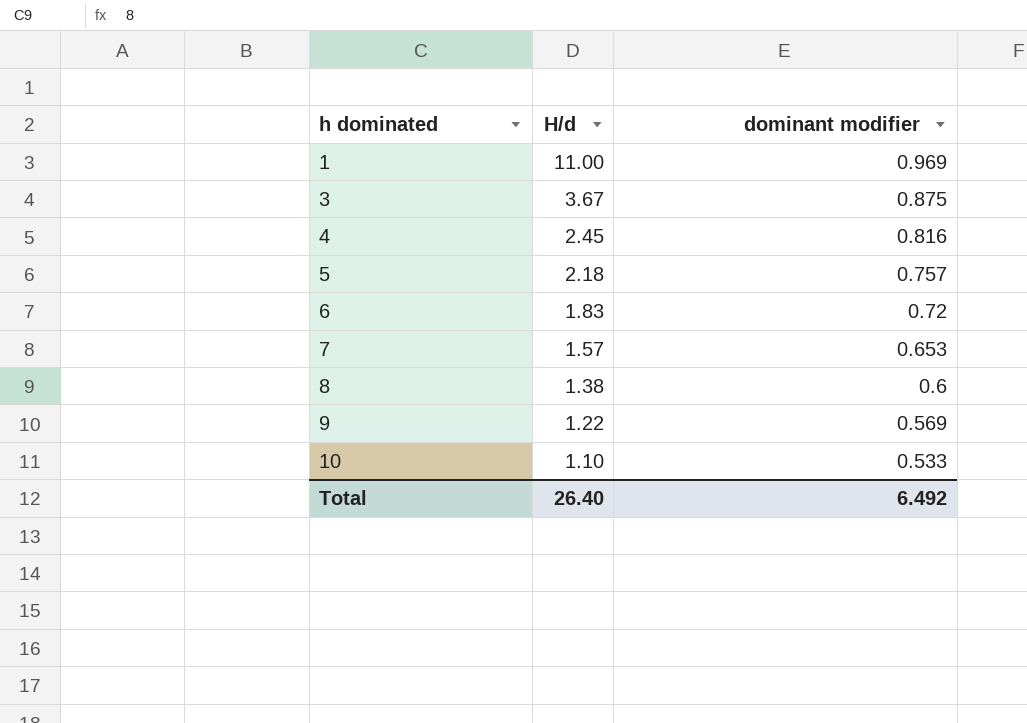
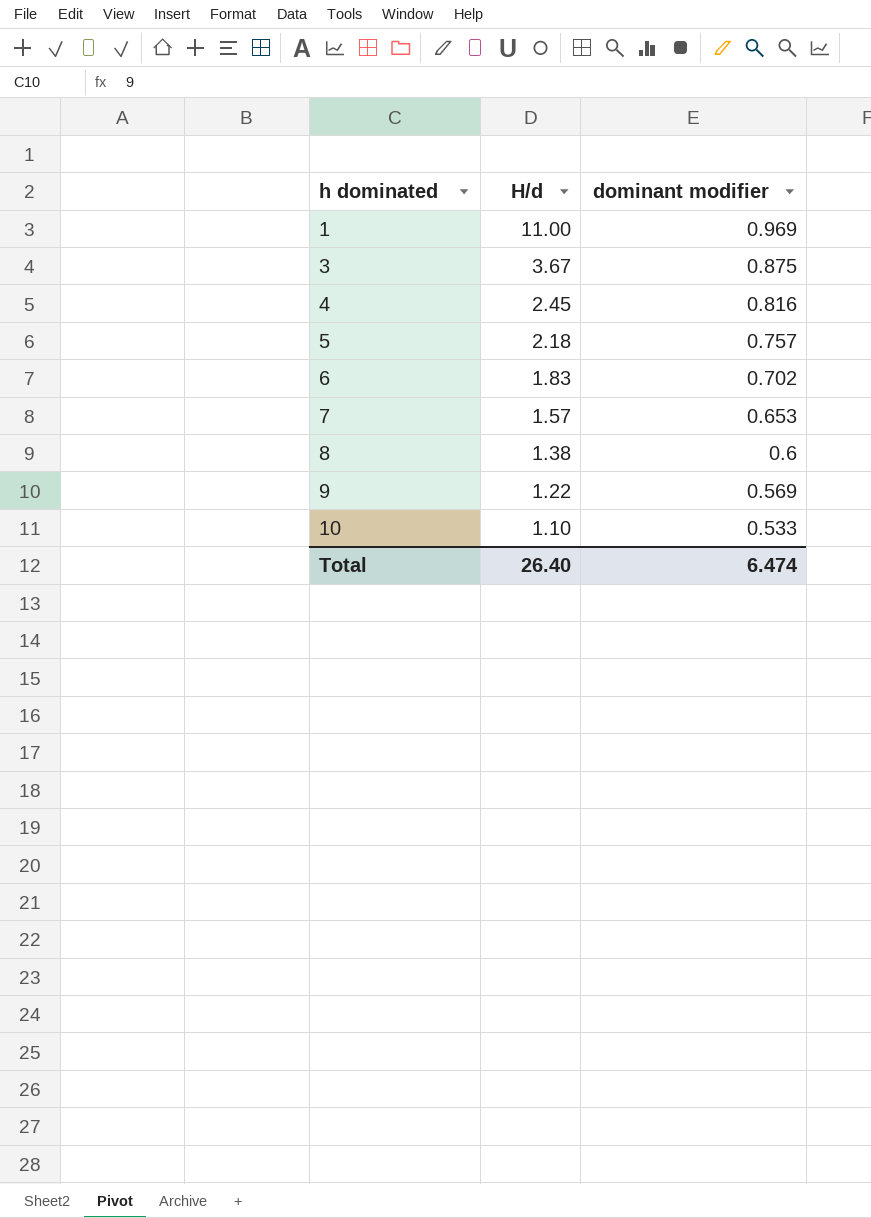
6 | dominant modifier: 0.72 -> 0.702
Total | dominant modifier: 6.492 -> 6.474

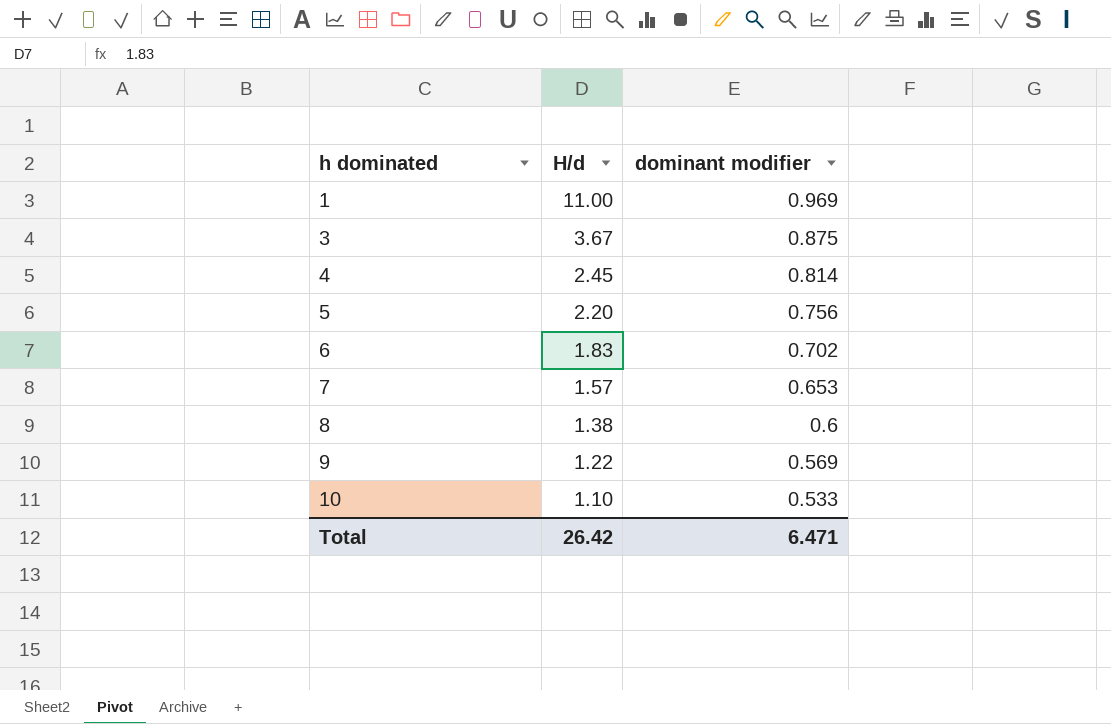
4 | dominant modifier: 0.816 -> 0.814
5 | H/d: 2.18 -> 2.20
5 | dominant modifier: 0.757 -> 0.756
Total | H/d: 26.40 -> 26.42
Total | dominant modifier: 6.474 -> 6.471

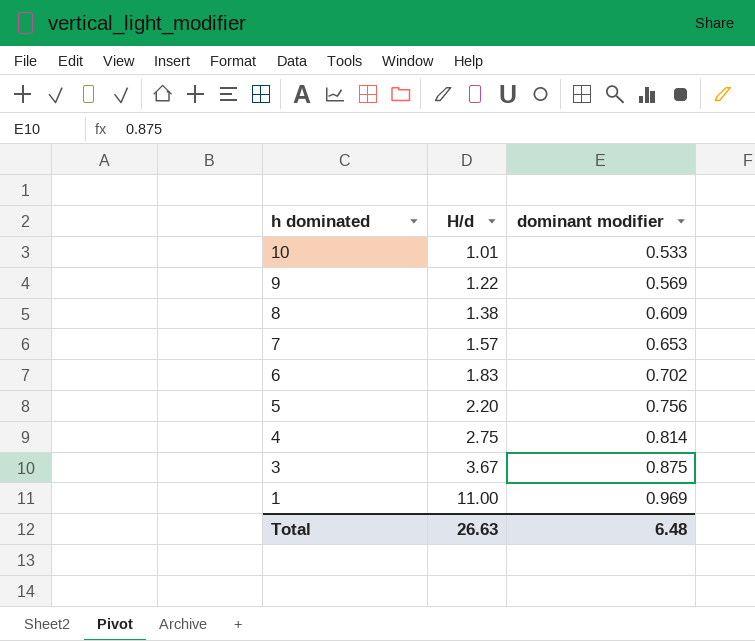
row order: h dominated ascending -> h dominated descending
10 | H/d: 1.10 -> 1.01
8 | dominant modifier: 0.6 -> 0.609
4 | H/d: 2.45 -> 2.75
Total | H/d: 26.42 -> 26.63
Total | dominant modifier: 6.471 -> 6.48

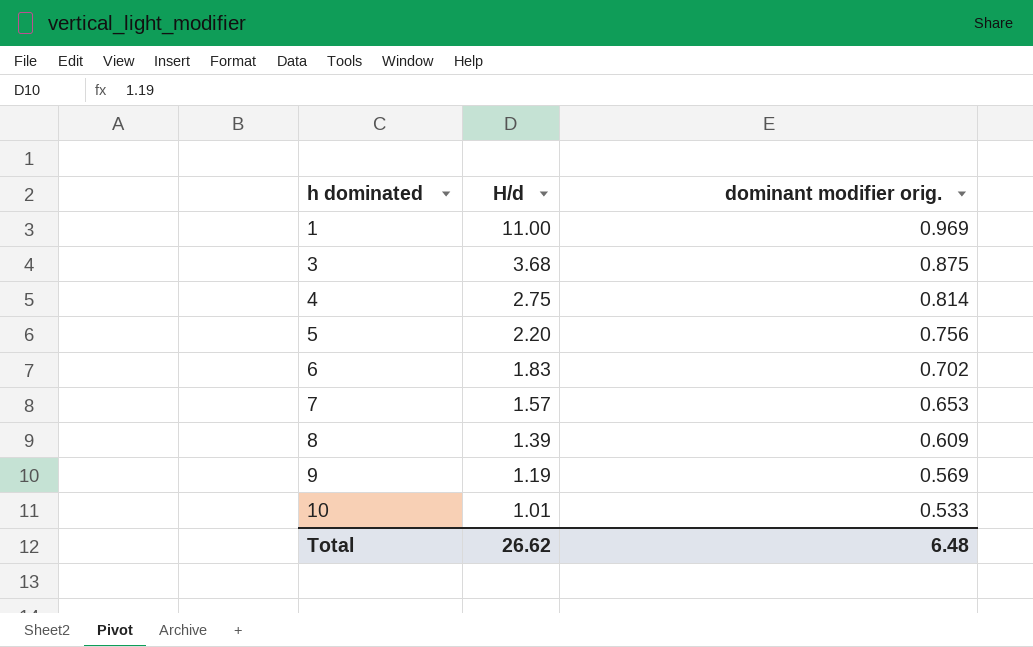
row order: h dominated descending -> h dominated ascending
column name: dominant modifier -> dominant modifier orig.
3 | H/d: 3.67 -> 3.68
8 | H/d: 1.38 -> 1.39
9 | H/d: 1.22 -> 1.19
Total | H/d: 26.63 -> 26.62

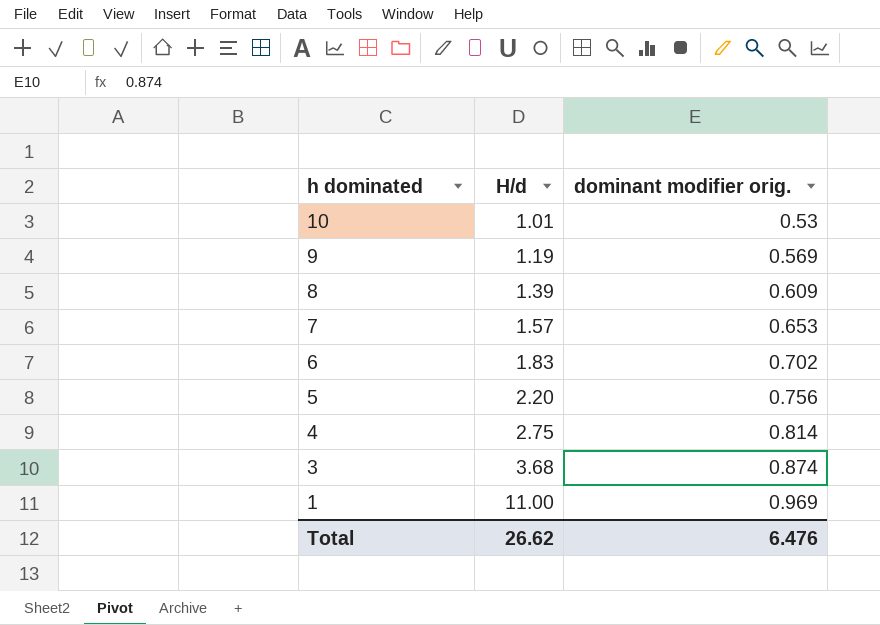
row order: h dominated ascending -> h dominated descending
10 | dominant modifier orig.: 0.533 -> 0.53
3 | dominant modifier orig.: 0.875 -> 0.874
Total | dominant modifier orig.: 6.48 -> 6.476

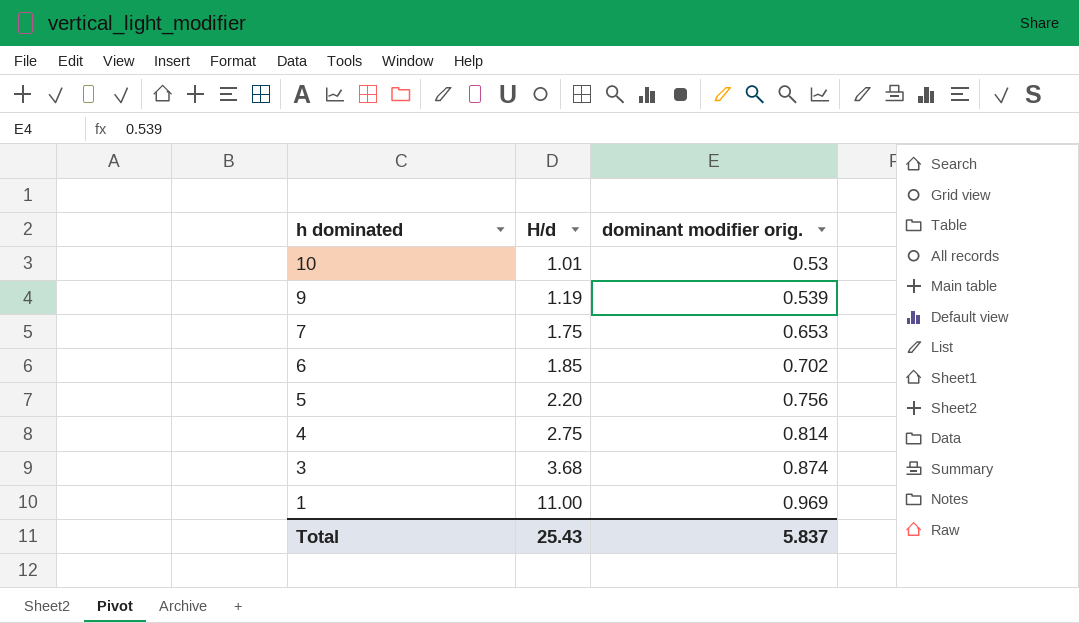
row 8: 1.39 | 0.609 -> none
9 | dominant modifier orig.: 0.569 -> 0.539
7 | H/d: 1.57 -> 1.75
6 | H/d: 1.83 -> 1.85
Total | H/d: 26.62 -> 25.43
Total | dominant modifier orig.: 6.476 -> 5.837

